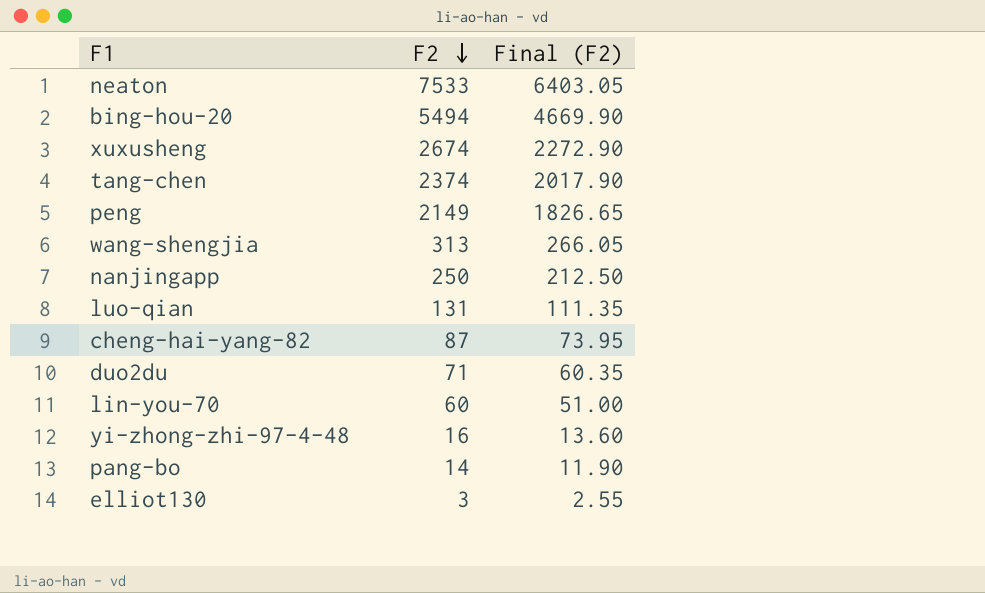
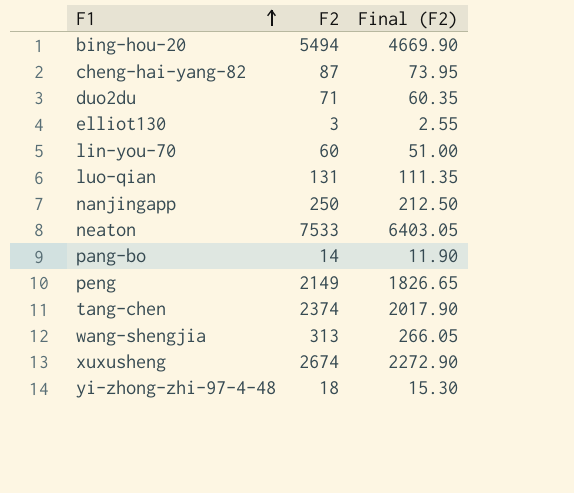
row order: F2 descending -> F1 ascending
yi-zhong-zhi-97-4-48 | F2: 16 -> 18
yi-zhong-zhi-97-4-48 | Final (F2): 13.60 -> 15.30

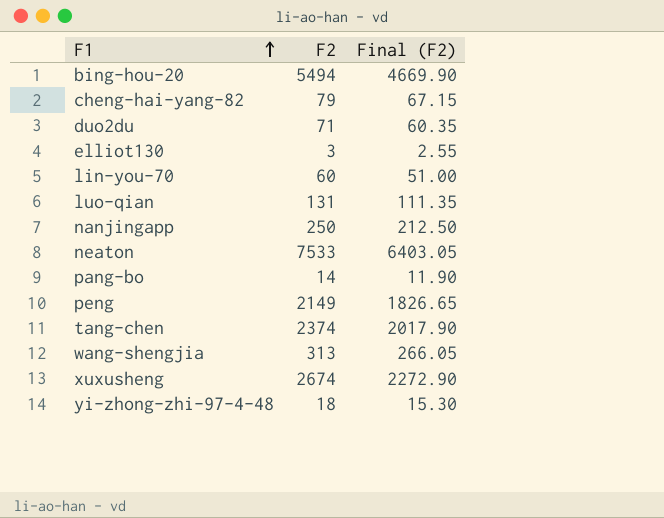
cheng-hai-yang-82 | F2: 87 -> 79
cheng-hai-yang-82 | Final (F2): 73.95 -> 67.15

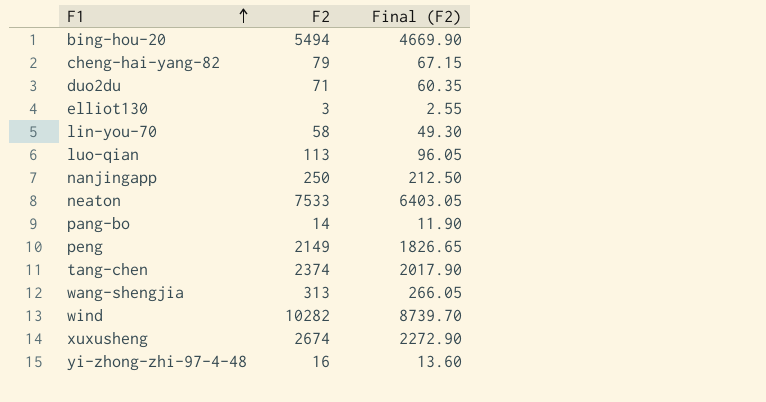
lin-you-70 | F2: 60 -> 58
lin-you-70 | Final (F2): 51.00 -> 49.30
luo-qian | F2: 131 -> 113
luo-qian | Final (F2): 111.35 -> 96.05
row wind: none -> 10282 | 8739.70
yi-zhong-zhi-97-4-48 | F2: 18 -> 16
yi-zhong-zhi-97-4-48 | Final (F2): 15.30 -> 13.60

